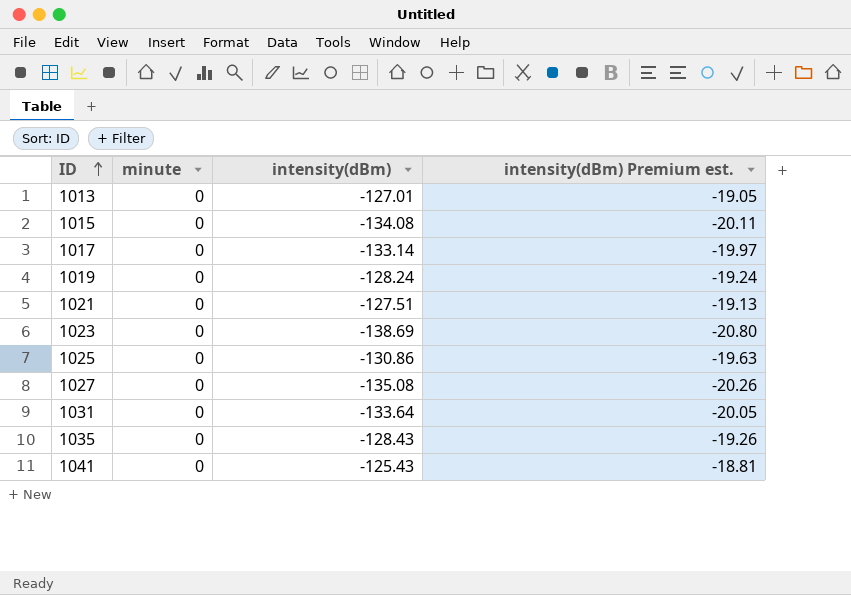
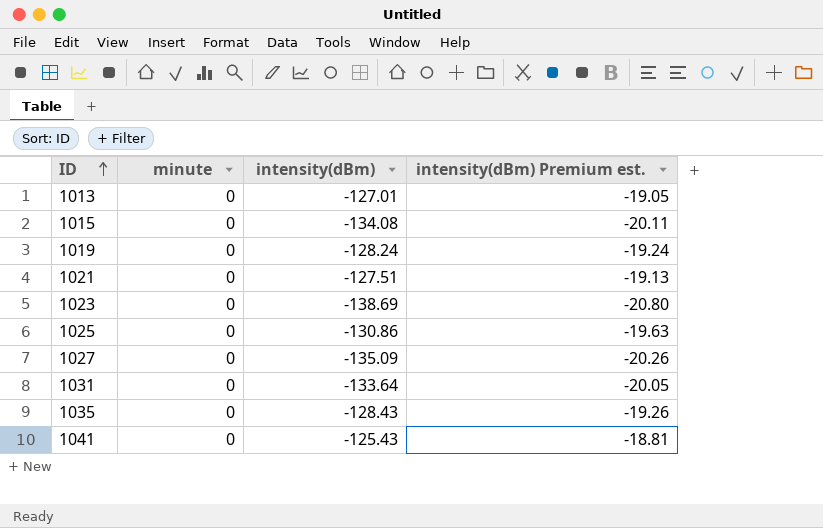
row 1017: 0 | -133.14 | -19.97 -> none
1027 | intensity(dBm): -135.08 -> -135.09

